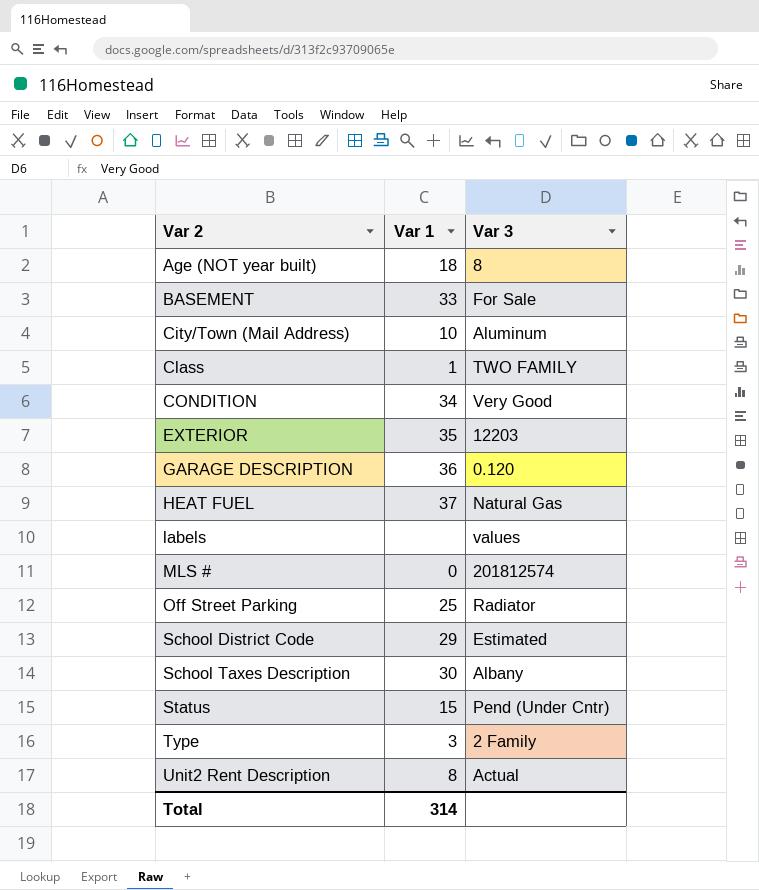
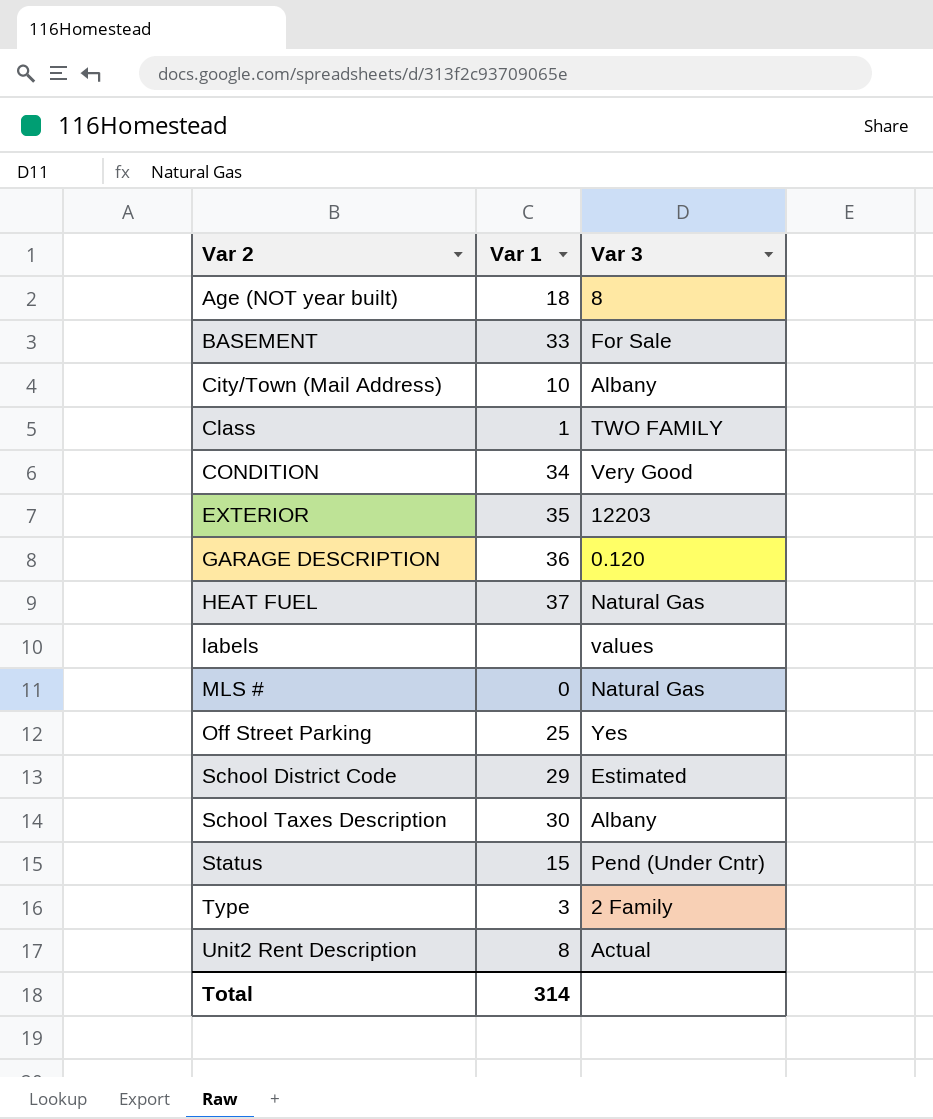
City/Town (Mail Address) | Var 3: Aluminum -> Albany
MLS # | Var 3: 201812574 -> Natural Gas
Off Street Parking | Var 3: Radiator -> Yes

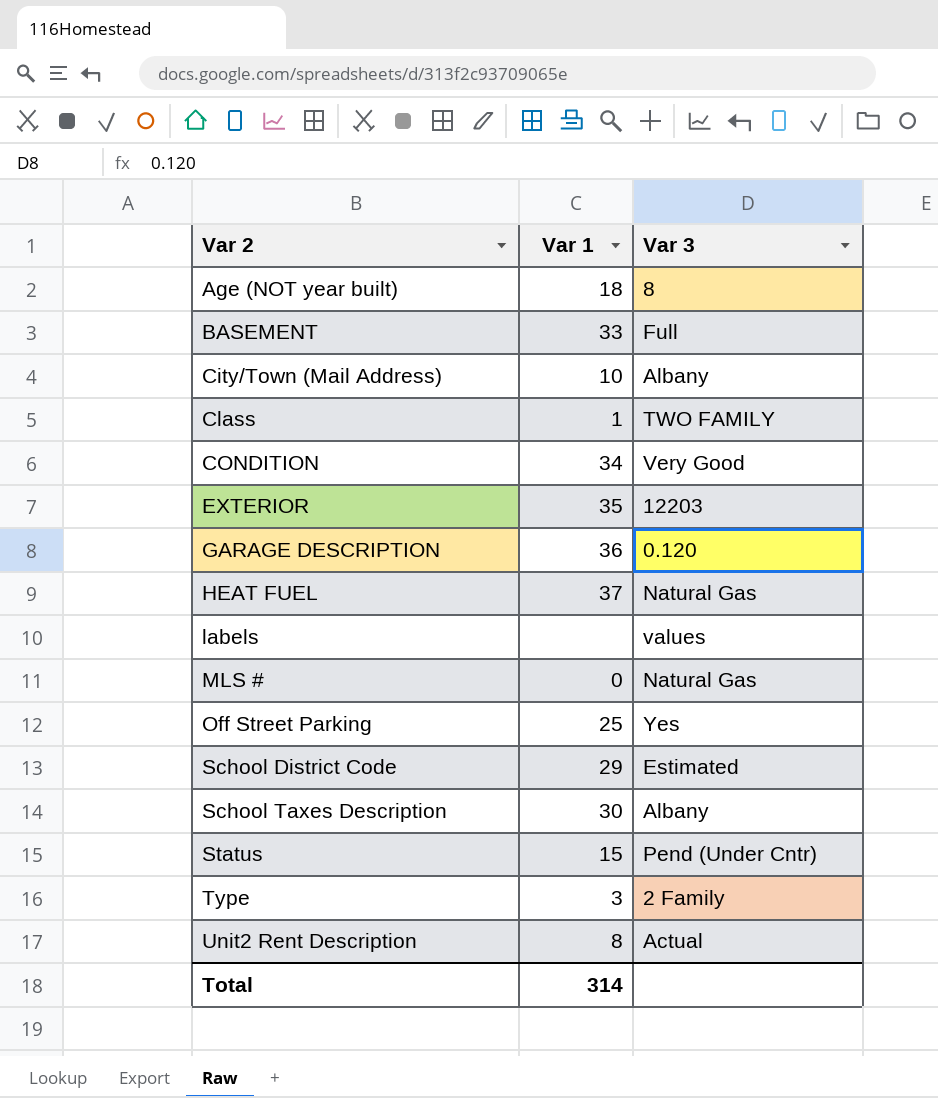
BASEMENT | Var 3: For Sale -> Full

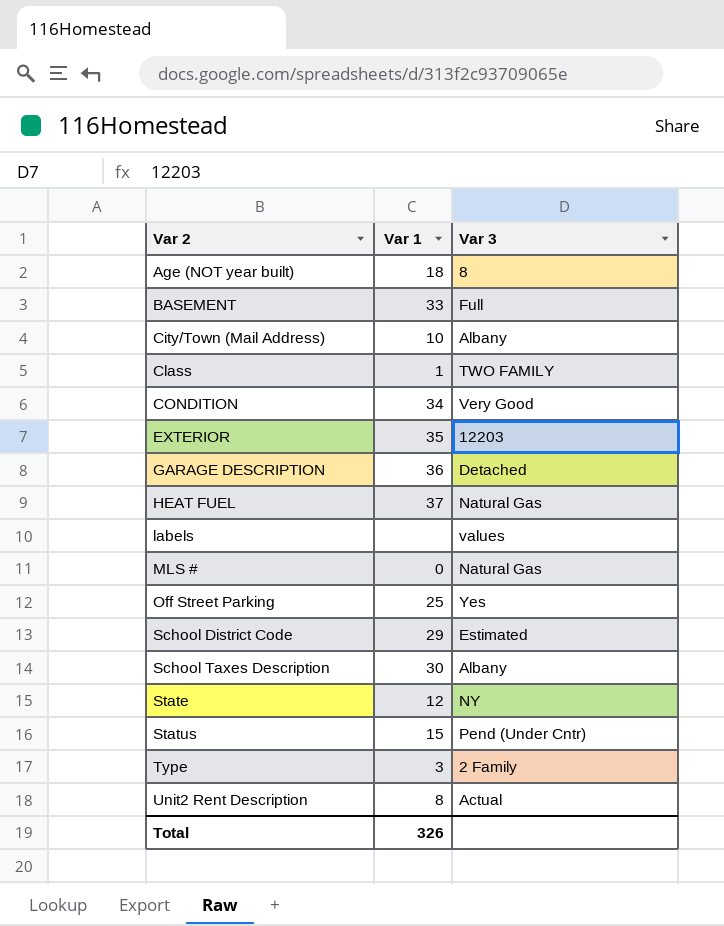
GARAGE DESCRIPTION | Var 3: 0.120 -> Detached
row State: none -> 12 | NY
Total | Var 1: 314 -> 326

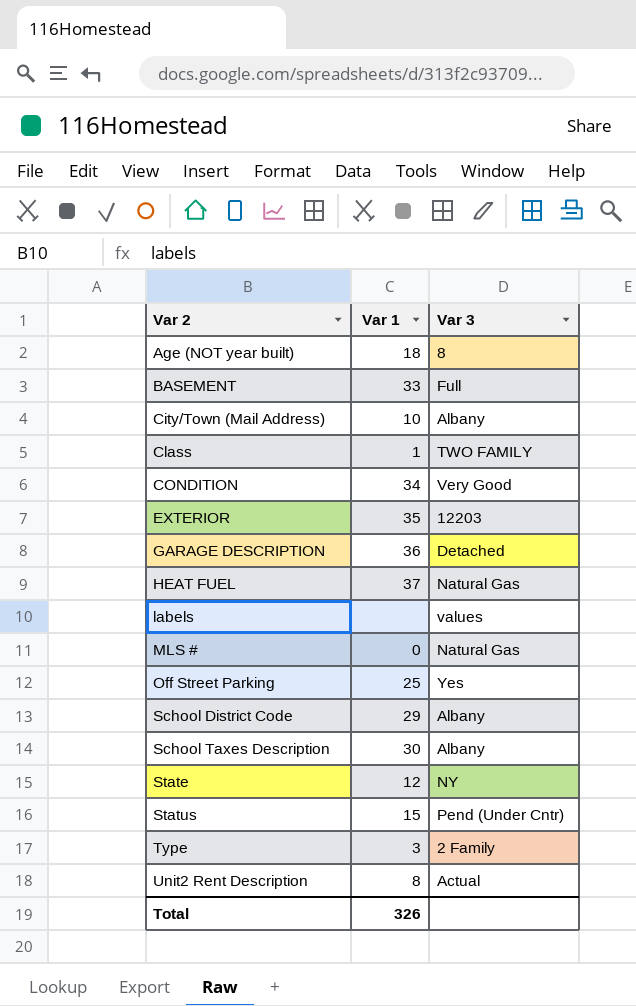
School District Code | Var 3: Estimated -> Albany

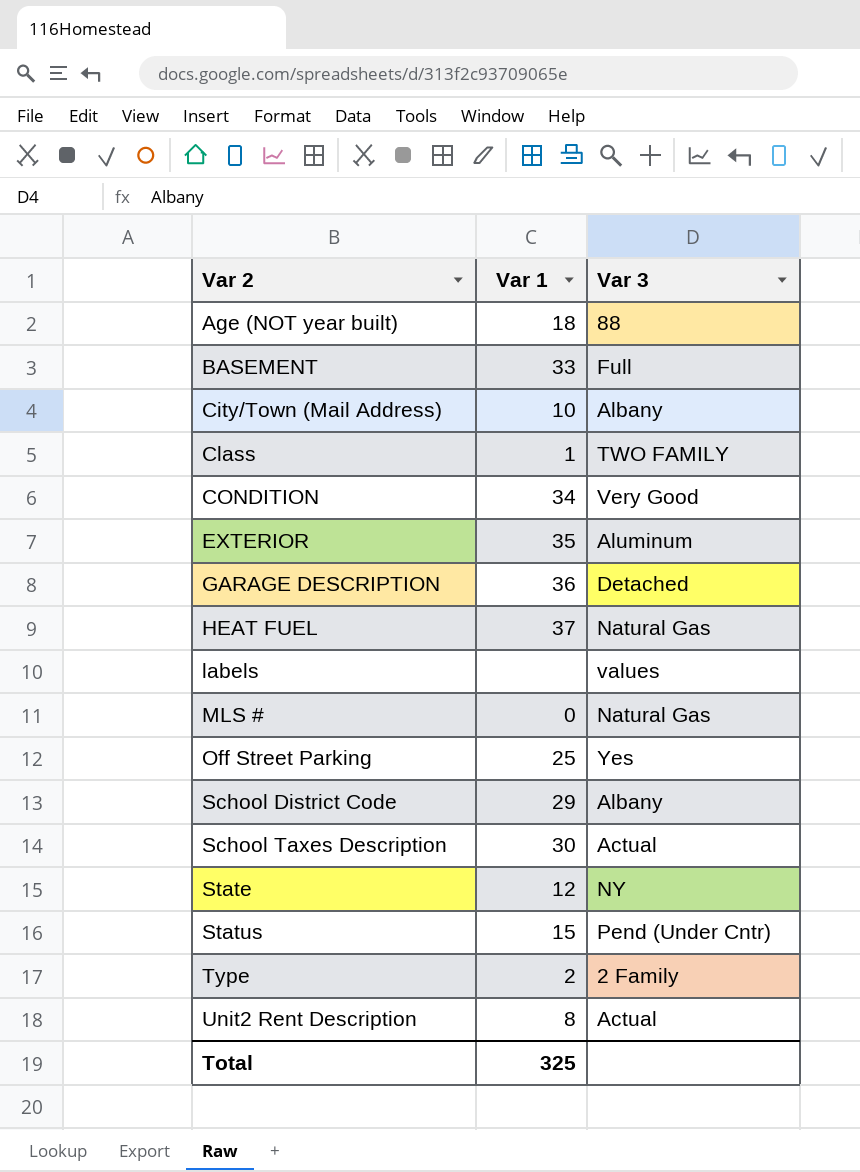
Age (NOT year built) | Var 3: 8 -> 88
EXTERIOR | Var 3: 12203 -> Aluminum
School Taxes Description | Var 3: Albany -> Actual
Type | Var 1: 3 -> 2
Total | Var 1: 326 -> 325

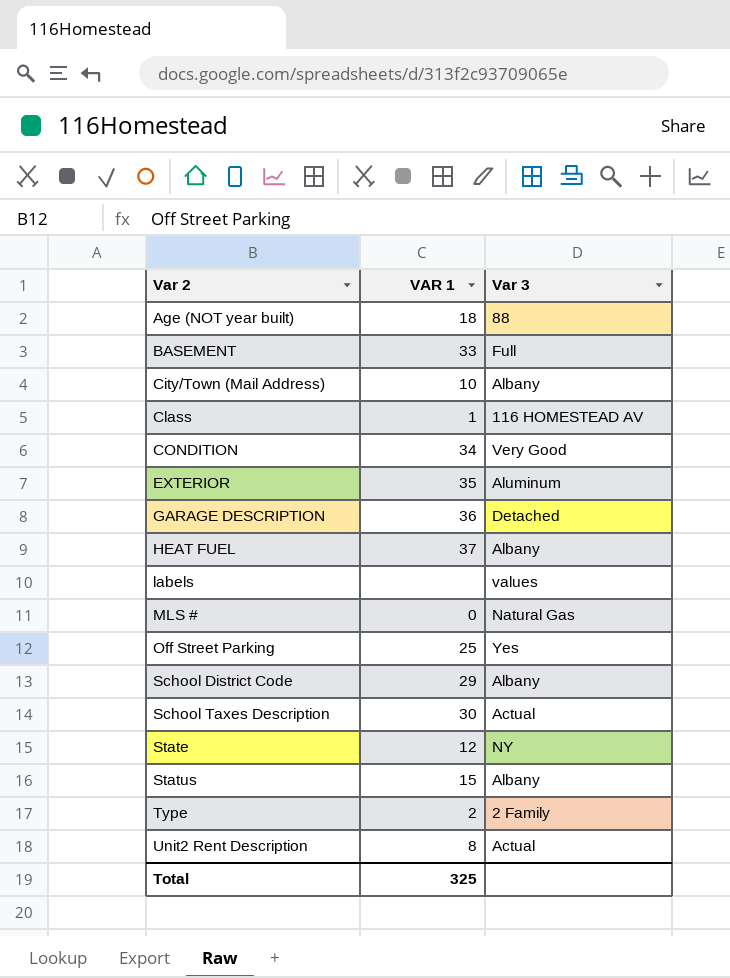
column name: Var 1 -> VAR 1
Class | Var 3: TWO FAMILY -> 116 HOMESTEAD AV
HEAT FUEL | Var 3: Natural Gas -> Albany
Status | Var 3: Pend (Under Cntr) -> Albany

